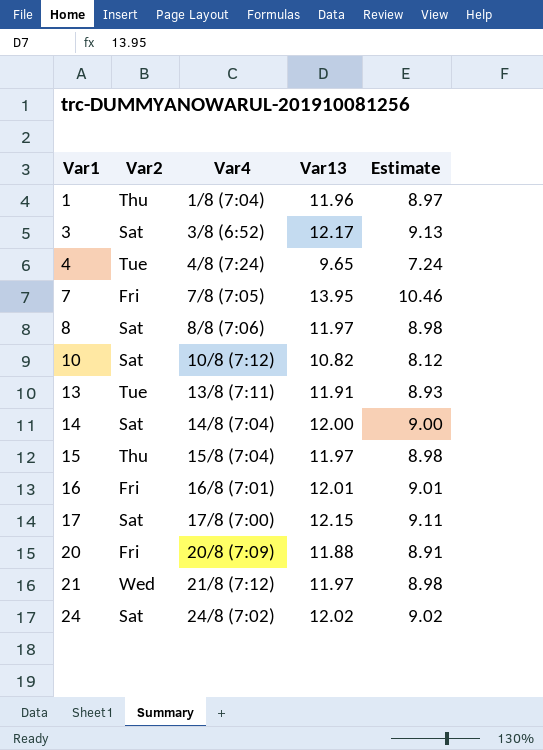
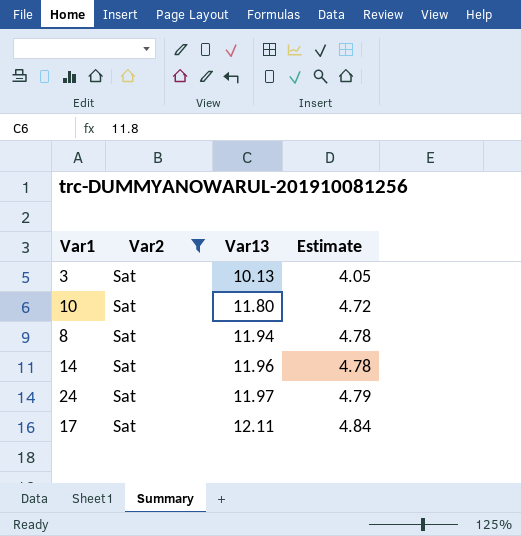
filter: none -> Var2 = Sat
row order: Var1 ascending -> Var13 ascending
column Var4 | position: 3 -> none
column Estimate | formula: [Var13] * 0.75 -> [Var13] * 0.4
3 | Var13: 12.17 -> 10.13
10 | Var13: 10.82 -> 11.80
8 | Var13: 11.97 -> 11.94
14 | Var13: 12.00 -> 11.96
24 | Var13: 12.02 -> 11.97
17 | Var13: 12.15 -> 12.11

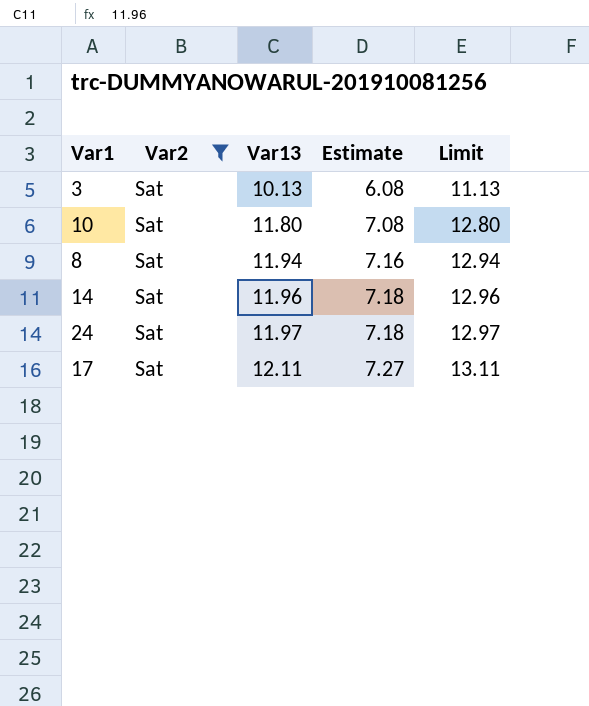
column Estimate | formula: [Var13] * 0.4 -> [Var13] * 0.6
column Limit | formula: none -> [Var13] + 1

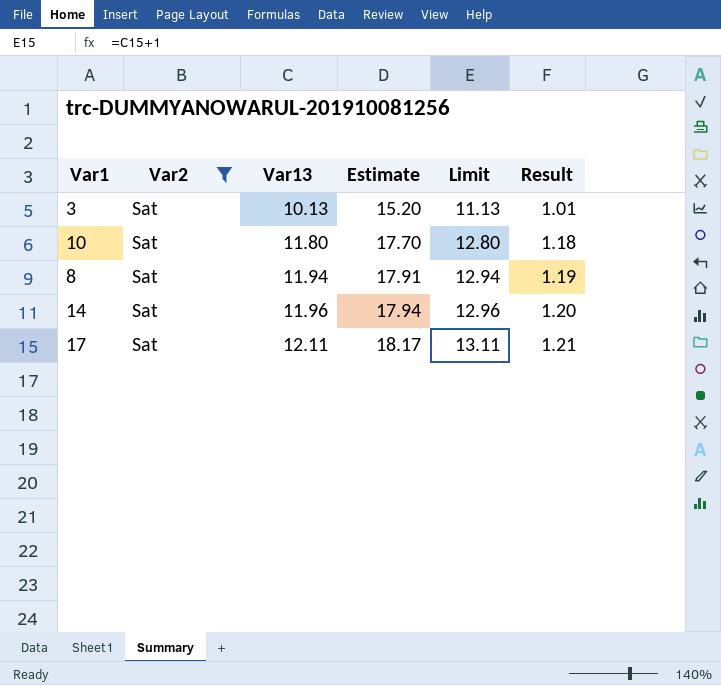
column Estimate | formula: [Var13] * 0.6 -> [Var13] * 1.5
column Result | formula: none -> [Var13] * 0.1
row 24: Sat | 11.97 | 7.18 | 12.97 -> none

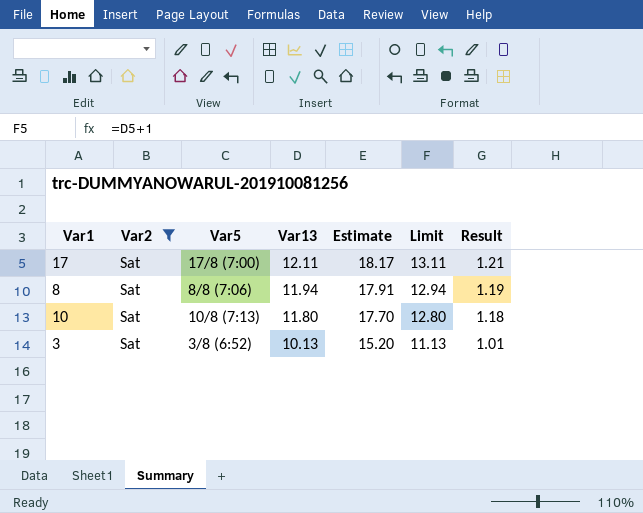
row order: Var13 ascending -> Var13 descending
column Var5 | position: none -> 3
row 14: Sat | 11.96 | 17.94 | 12.96 | 1.20 -> none

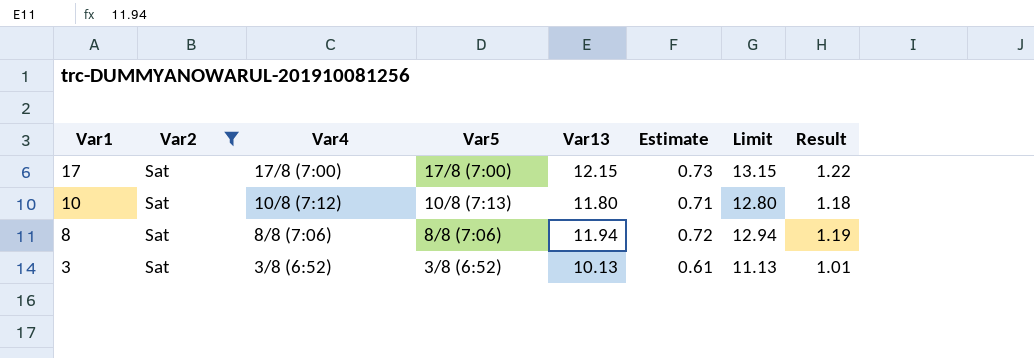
row order: Var13 descending -> Var1 descending
column Var4 | position: none -> 3
column Estimate | formula: [Var13] * 1.5 -> [Var13] * 0.06
17 | Var13: 12.11 -> 12.15
17 | Limit: 13.11 -> 13.15
17 | Result: 1.21 -> 1.22

